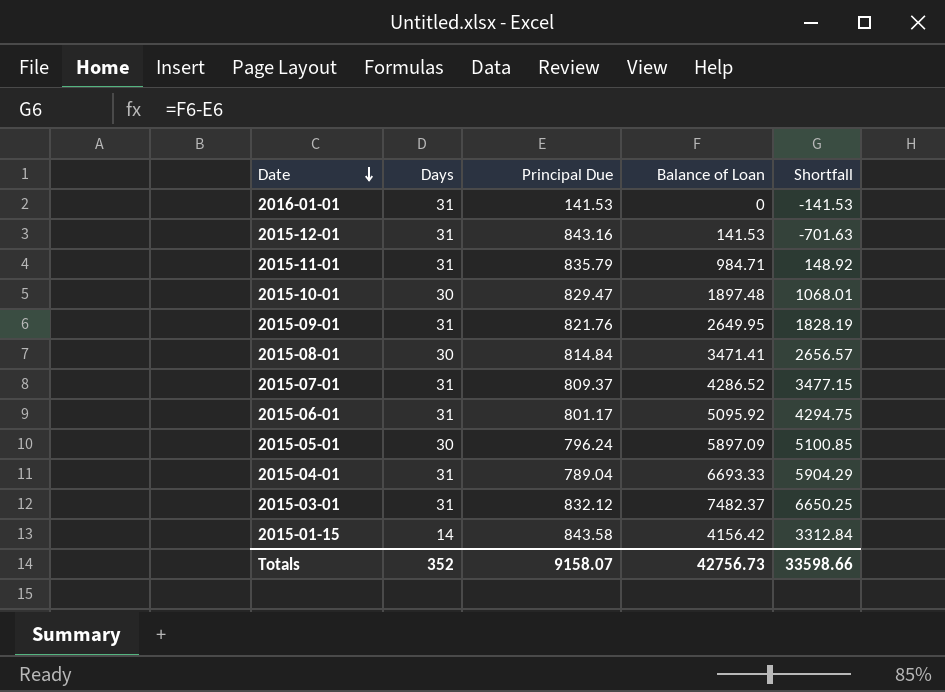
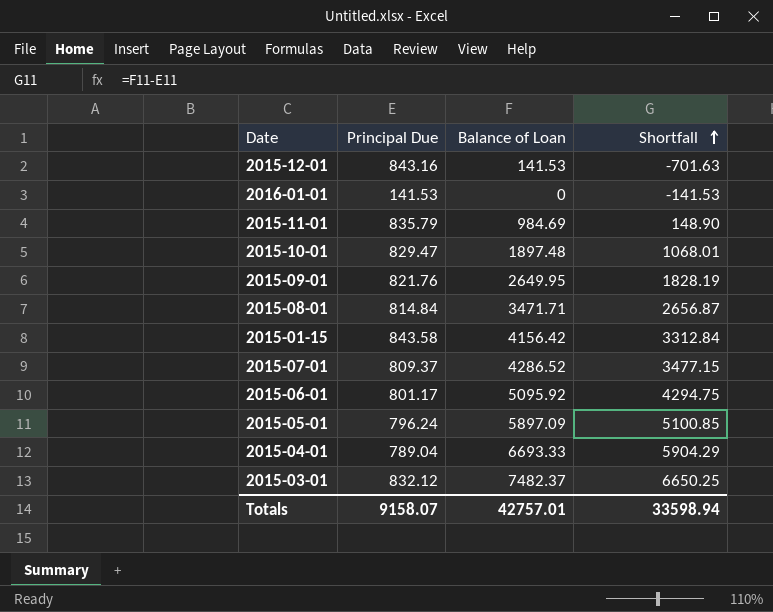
row order: Date descending -> Shortfall ascending
column Days | position: 2 -> none
2015-11-01 | Balance of Loan: 984.71 -> 984.69
2015-11-01 | Shortfall: 148.92 -> 148.90
2015-08-01 | Balance of Loan: 3471.41 -> 3471.71
2015-08-01 | Shortfall: 2656.57 -> 2656.87
Totals | Balance of Loan: 42756.73 -> 42757.01
Totals | Shortfall: 33598.66 -> 33598.94

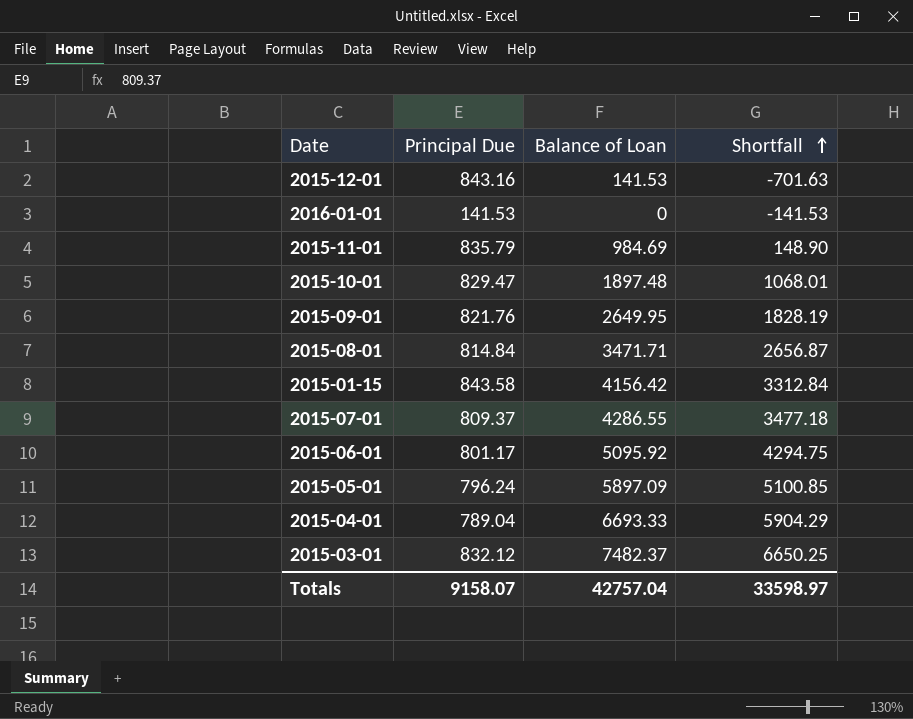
2015-07-01 | Balance of Loan: 4286.52 -> 4286.55
2015-07-01 | Shortfall: 3477.15 -> 3477.18
Totals | Balance of Loan: 42757.01 -> 42757.04
Totals | Shortfall: 33598.94 -> 33598.97

